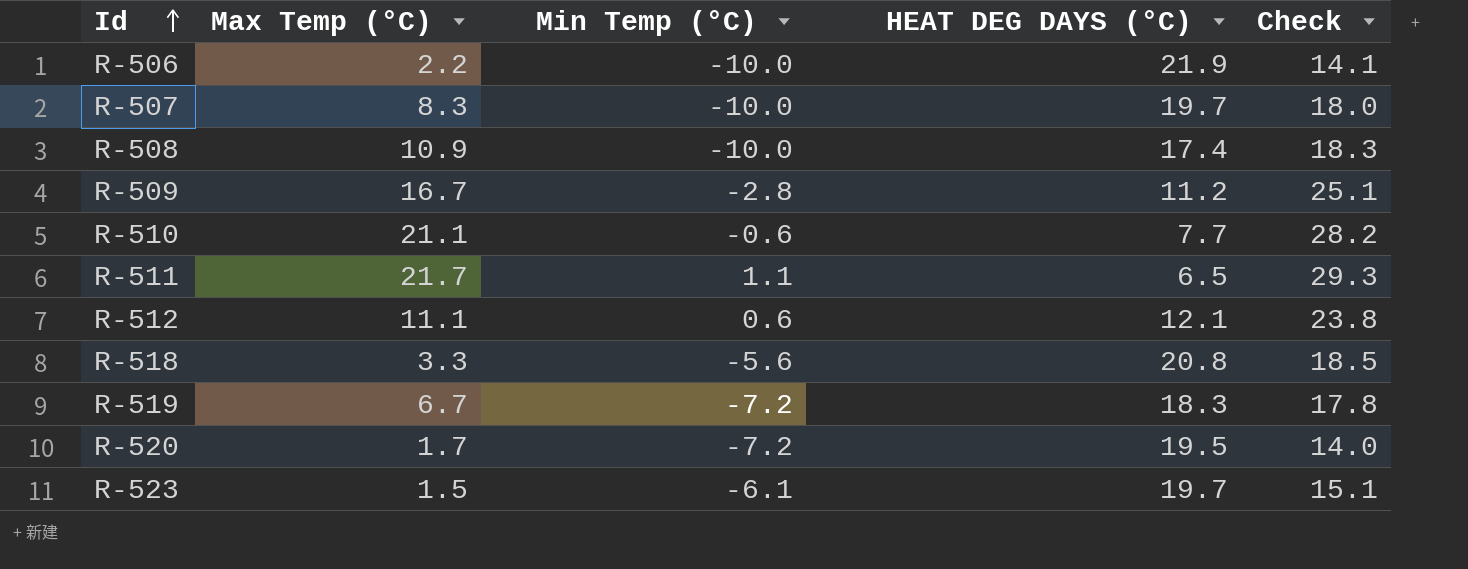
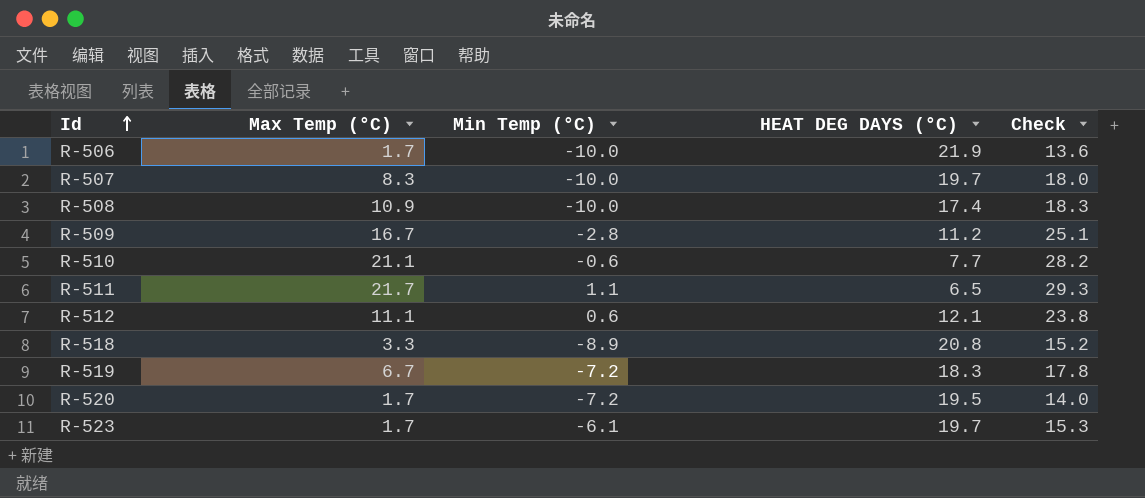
R-506 | Max Temp (°C): 2.2 -> 1.7
R-506 | Check: 14.1 -> 13.6
R-518 | Min Temp (°C): -5.6 -> -8.9
R-518 | Check: 18.5 -> 15.2
R-523 | Max Temp (°C): 1.5 -> 1.7
R-523 | Check: 15.1 -> 15.3

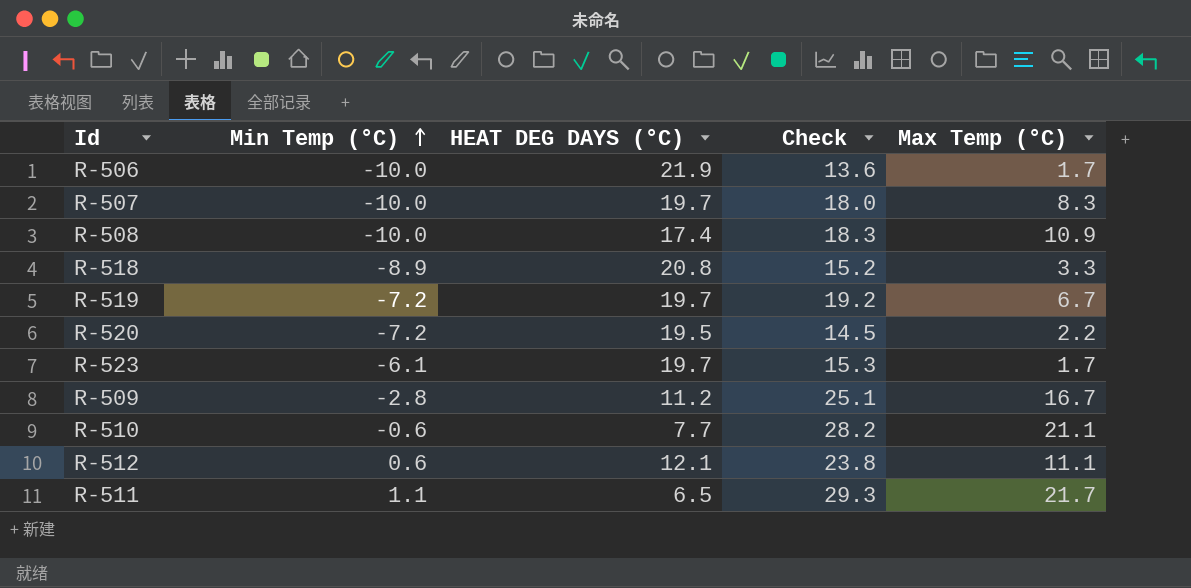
row order: Id ascending -> Min Temp (°C) ascending
column Max Temp (°C) | position: 2 -> 5
R-519 | HEAT DEG DAYS (°C): 18.3 -> 19.7
R-519 | Check: 17.8 -> 19.2
R-520 | Check: 14.0 -> 14.5
R-520 | Max Temp (°C): 1.7 -> 2.2

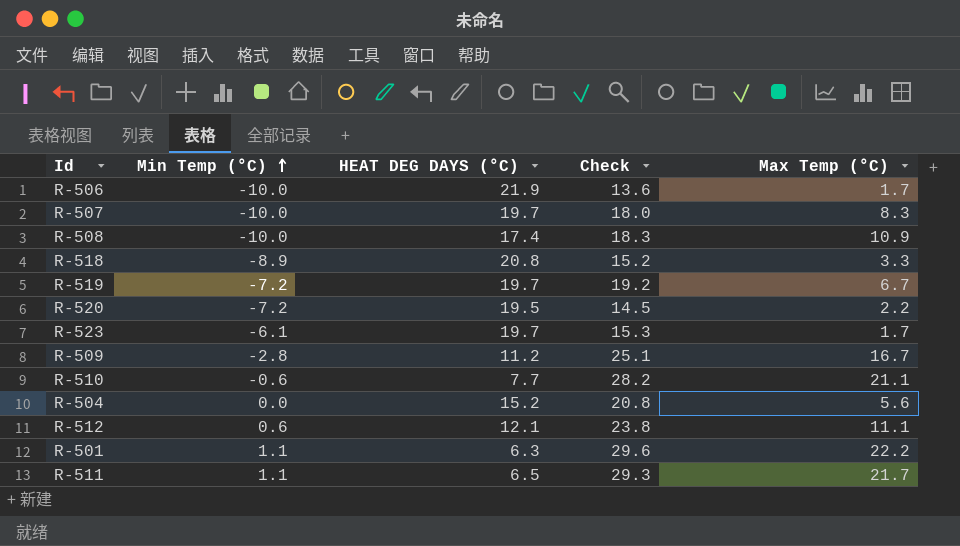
row R-504: none -> 0.0 | 15.2 | 20.8 | 5.6
row R-501: none -> 1.1 | 6.3 | 29.6 | 22.2

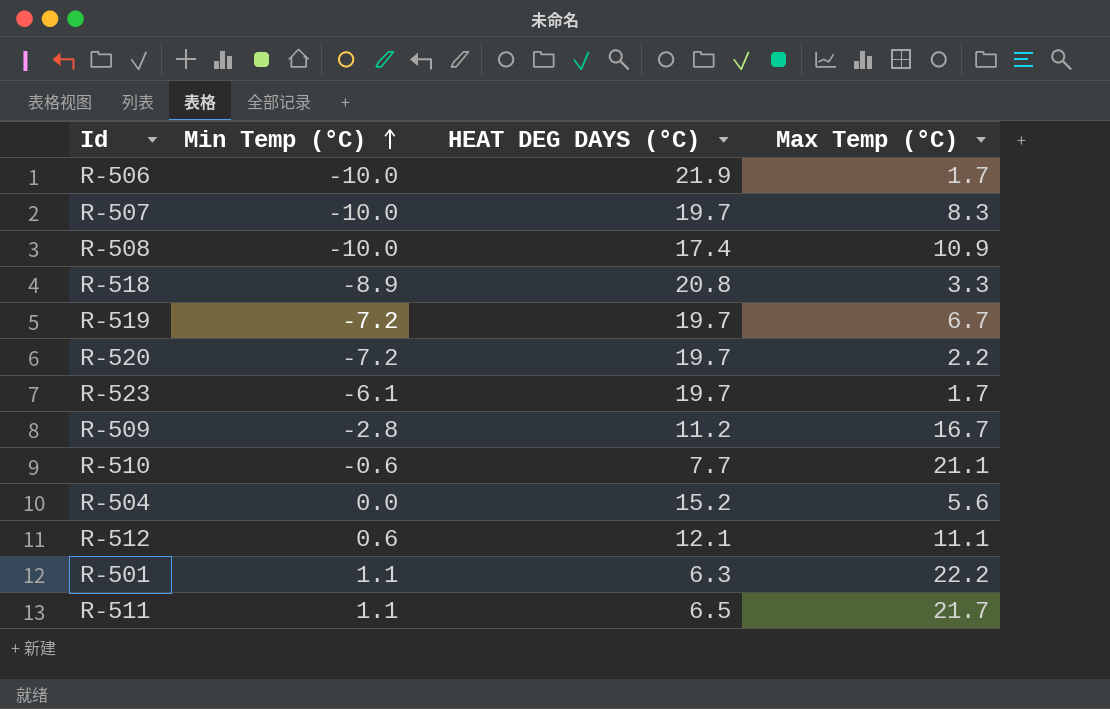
column Check | formula: [Min Temp (°C)] + [HEAT DEG DAYS (°C)] + [Max Temp (°C)] -> none
R-520 | HEAT DEG DAYS (°C): 19.5 -> 19.7

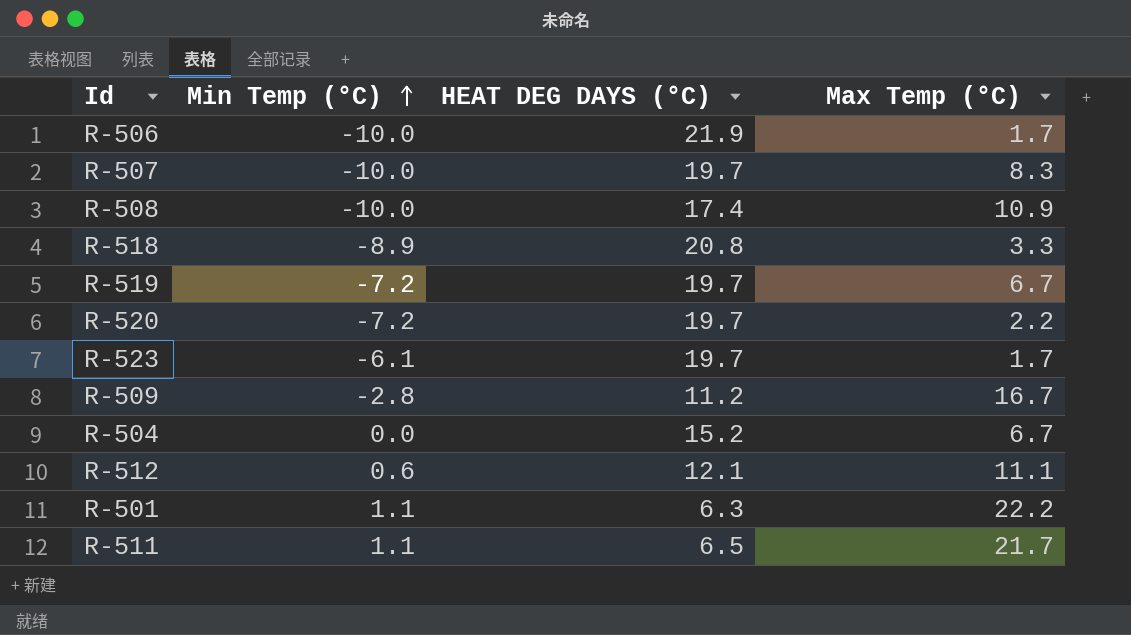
row R-510: -0.6 | 7.7 | 21.1 -> none
R-504 | Max Temp (°C): 5.6 -> 6.7

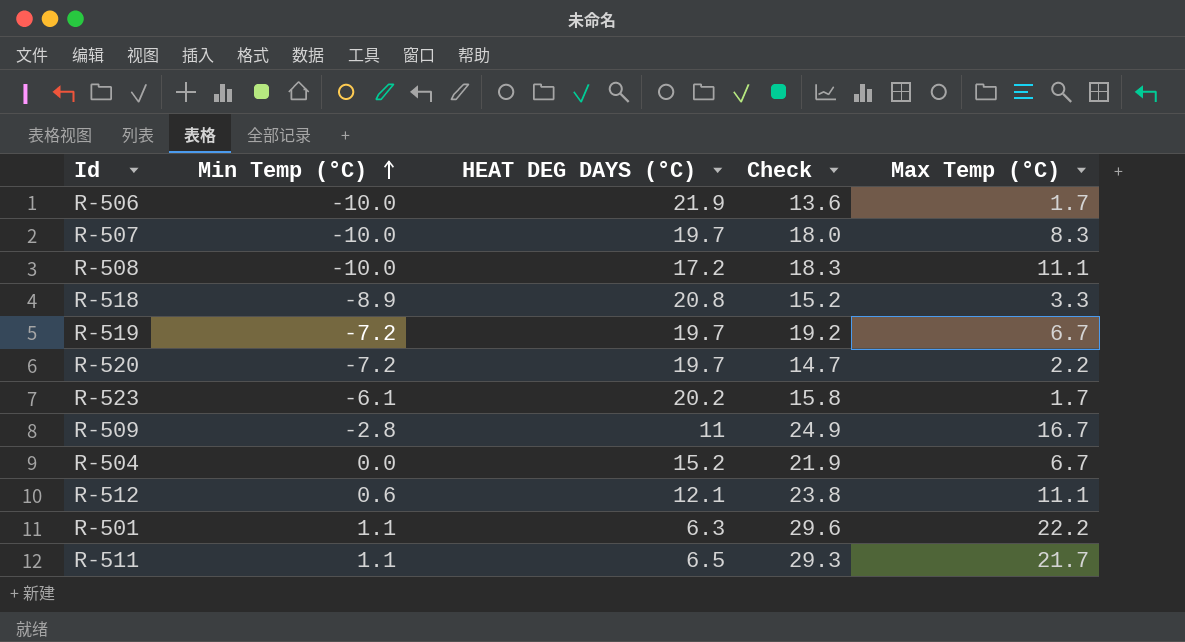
column Check | formula: none -> [Min Temp (°C)] + [HEAT DEG DAYS (°C)] + [Max Temp (°C)]
R-508 | HEAT DEG DAYS (°C): 17.4 -> 17.2
R-508 | Max Temp (°C): 10.9 -> 11.1
R-523 | HEAT DEG DAYS (°C): 19.7 -> 20.2
R-509 | HEAT DEG DAYS (°C): 11.2 -> 11

